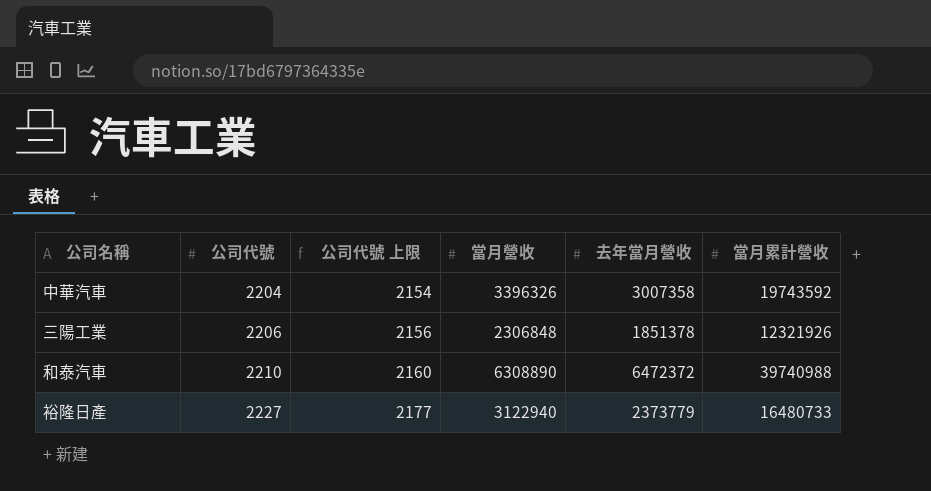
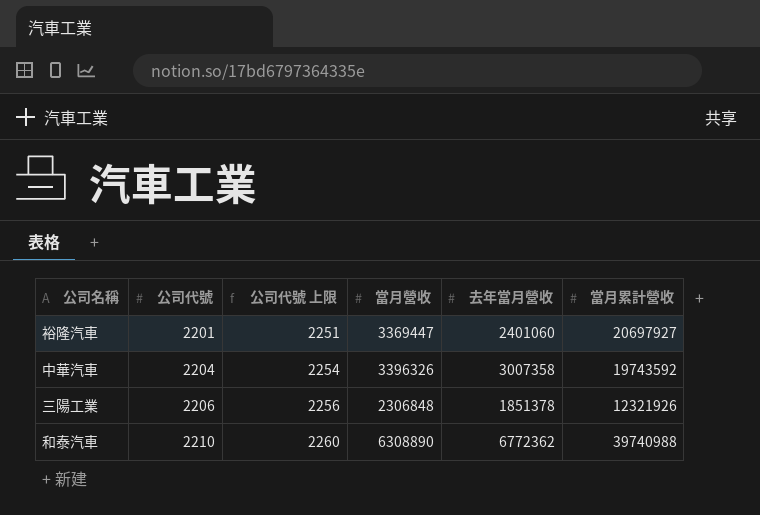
column 公司代號 上限 | formula: [公司代號] - 50 -> [公司代號] + 50
row 裕隆日產: 2227 | 2177 | 3122940 | 2373779 | 16480733 -> none
row 裕隆汽車: none -> 2201 | 2251 | 3369447 | 2401060 | 20697927
和泰汽車 | 去年當月營收: 6472372 -> 6772362

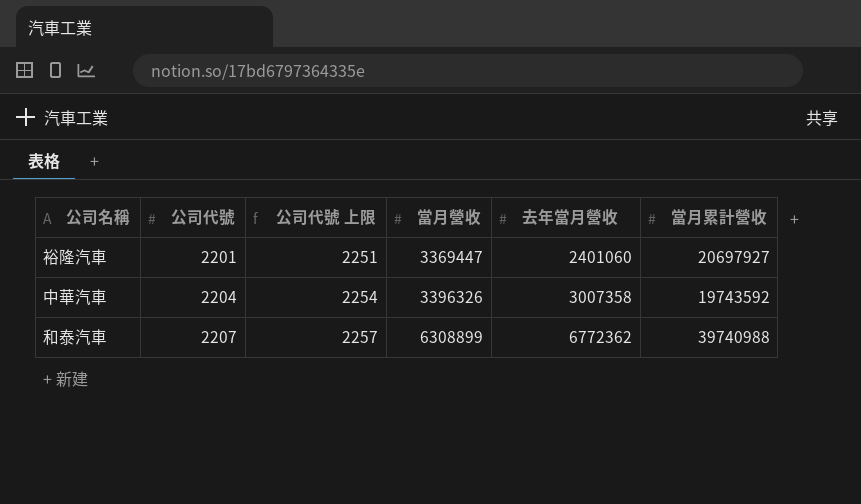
row 三陽工業: 2206 | 2256 | 2306848 | 1851378 | 12321926 -> none
和泰汽車 | 公司代號: 2210 -> 2207
和泰汽車 | 公司代號 上限: 2260 -> 2257
和泰汽車 | 當月營收: 6308890 -> 6308899

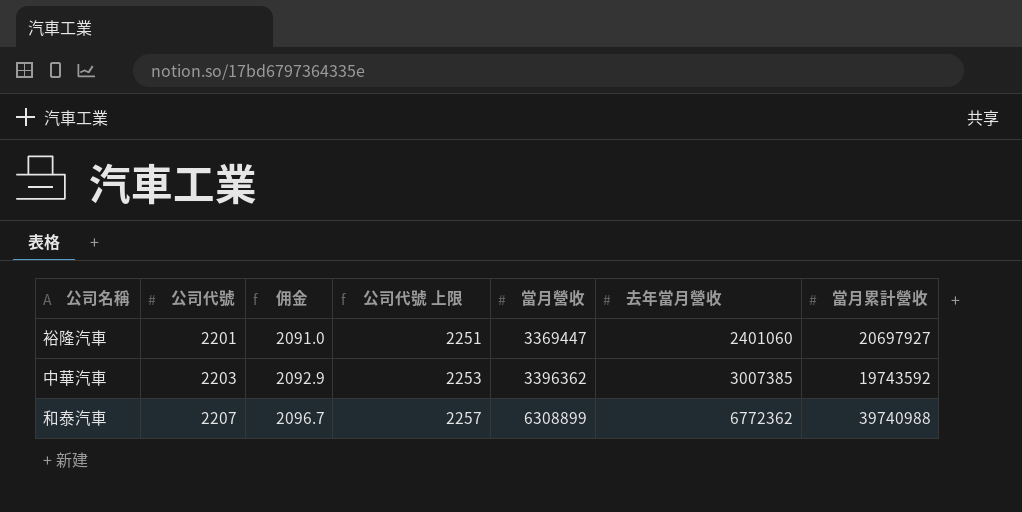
column 佣金 | formula: none -> [公司代號] * 0.95
中華汽車 | 公司代號: 2204 -> 2203
中華汽車 | 公司代號 上限: 2254 -> 2253
中華汽車 | 當月營收: 3396326 -> 3396362
中華汽車 | 去年當月營收: 3007358 -> 3007385

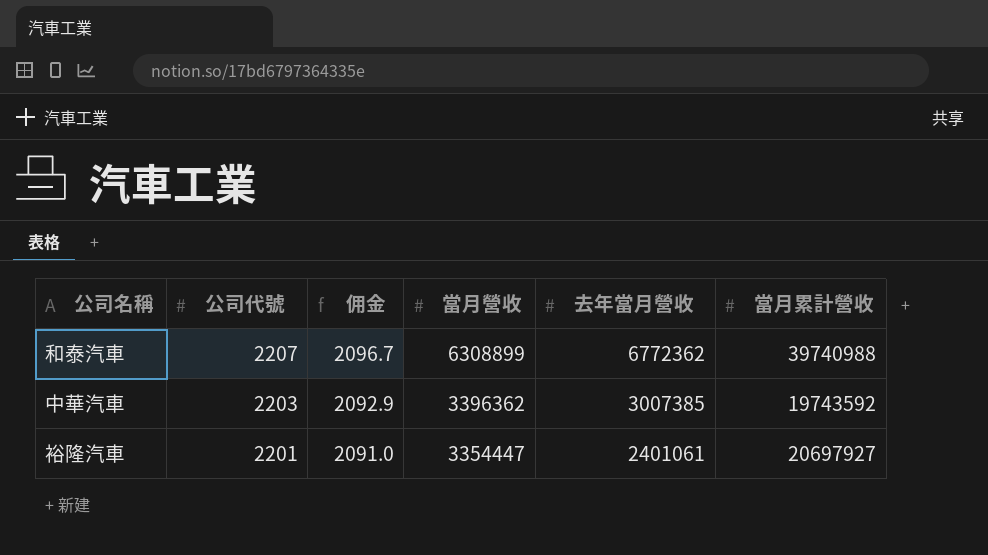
row order: 公司代號 ascending -> 公司代號 descending
column 公司代號 上限 | formula: [公司代號] + 50 -> none
裕隆汽車 | 當月營收: 3369447 -> 3354447
裕隆汽車 | 去年當月營收: 2401060 -> 2401061

